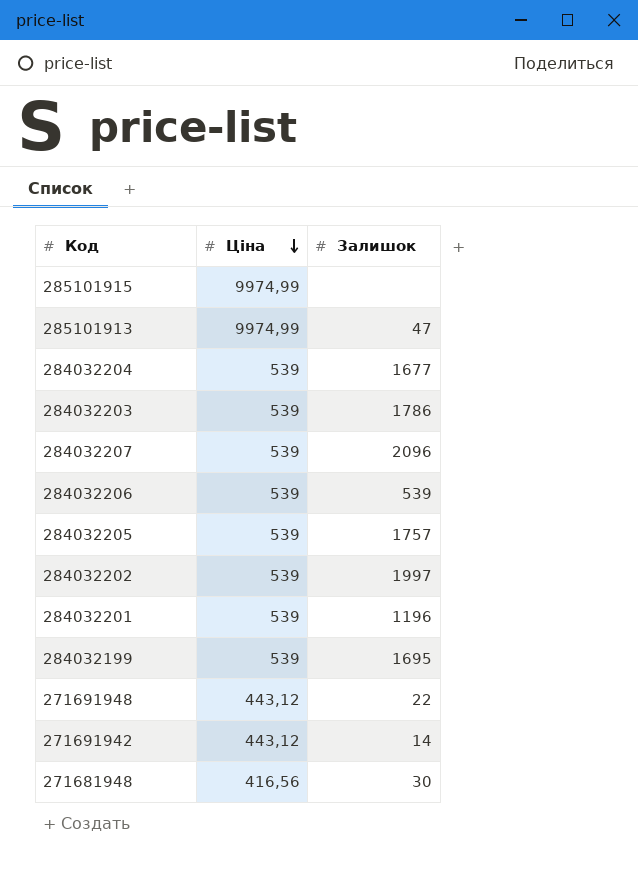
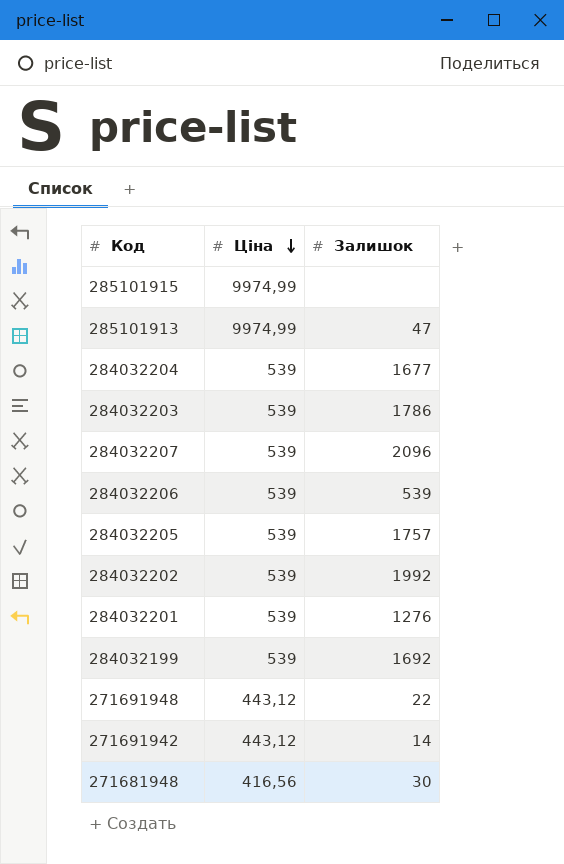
284032202 | Залишок: 1997 -> 1992
284032201 | Залишок: 1196 -> 1276
284032199 | Залишок: 1695 -> 1692

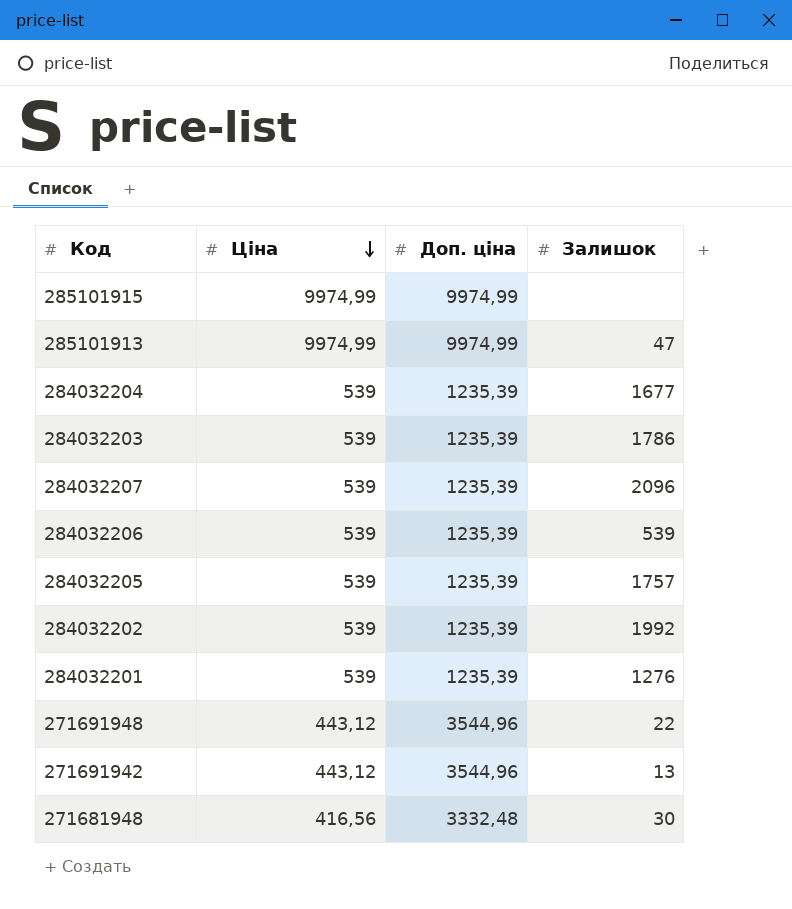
column Доп. ціна | position: none -> 3
row 284032199: 539 | 1692 -> none
271691942 | Залишок: 14 -> 13

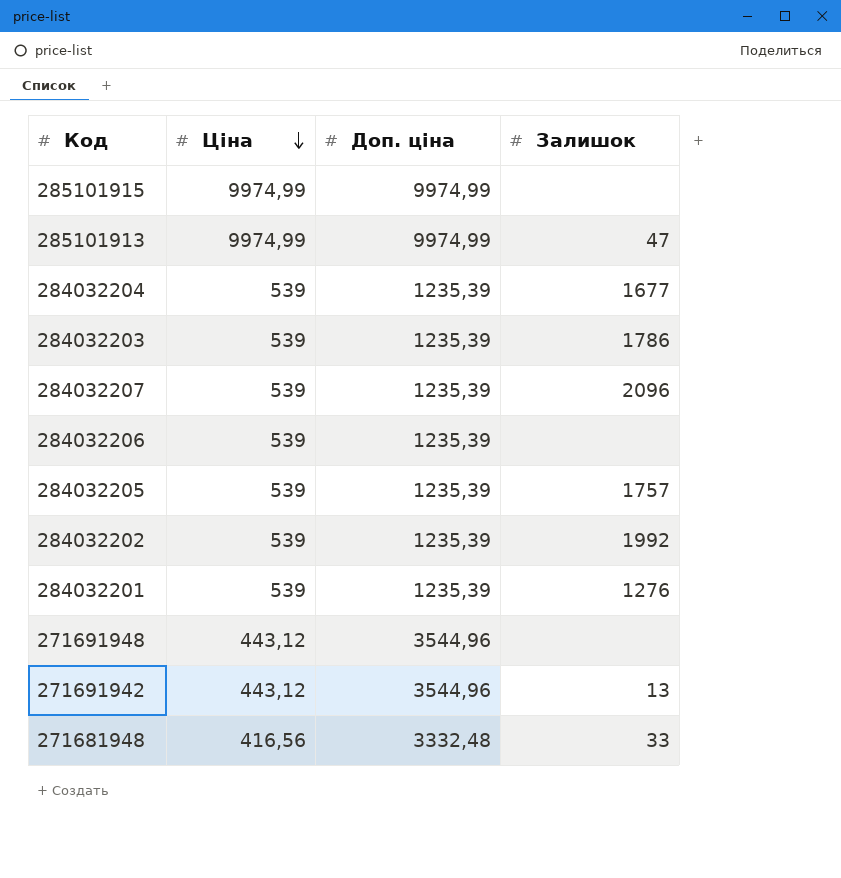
284032206 | Залишок: 539 -> none
271691948 | Залишок: 22 -> none
271681948 | Залишок: 30 -> 33

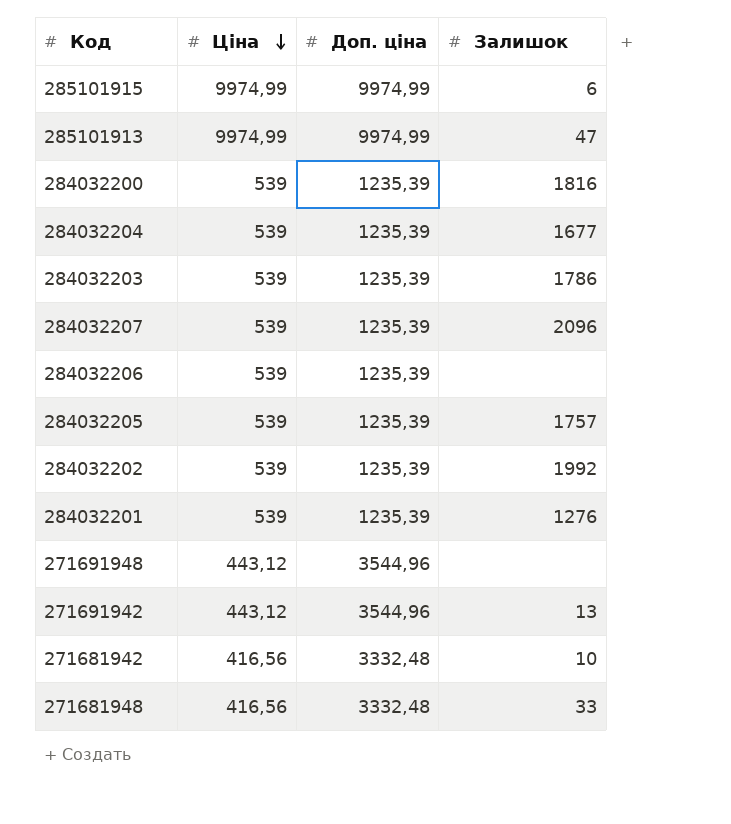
285101915 | Залишок: none -> 6
row 284032200: none -> 539 | 1235,39 | 1816
row 271681942: none -> 416,56 | 3332,48 | 10

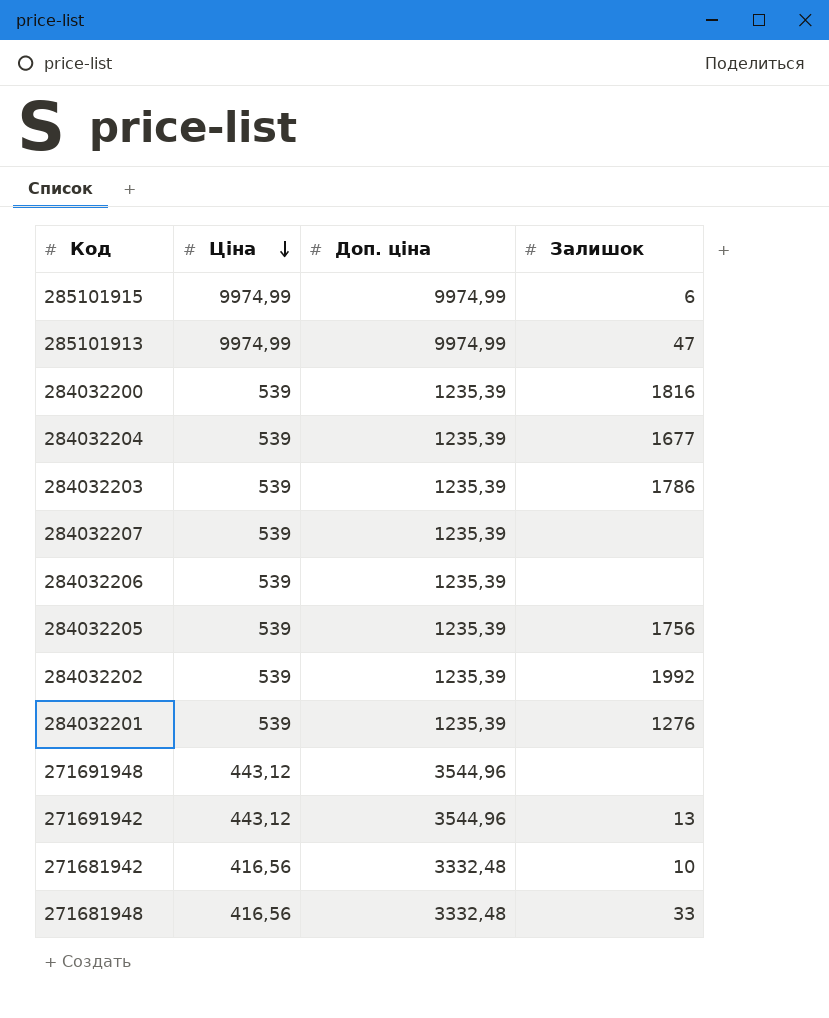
284032207 | Залишок: 2096 -> none
284032205 | Залишок: 1757 -> 1756

